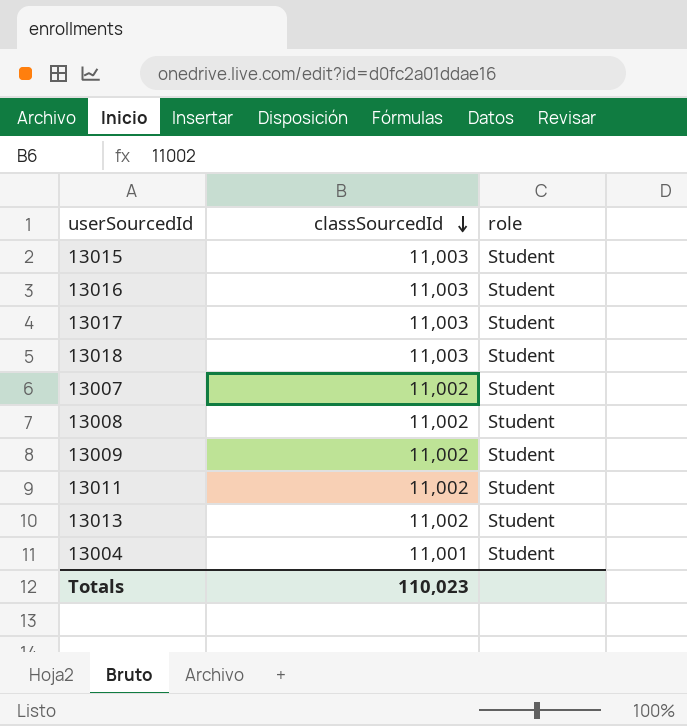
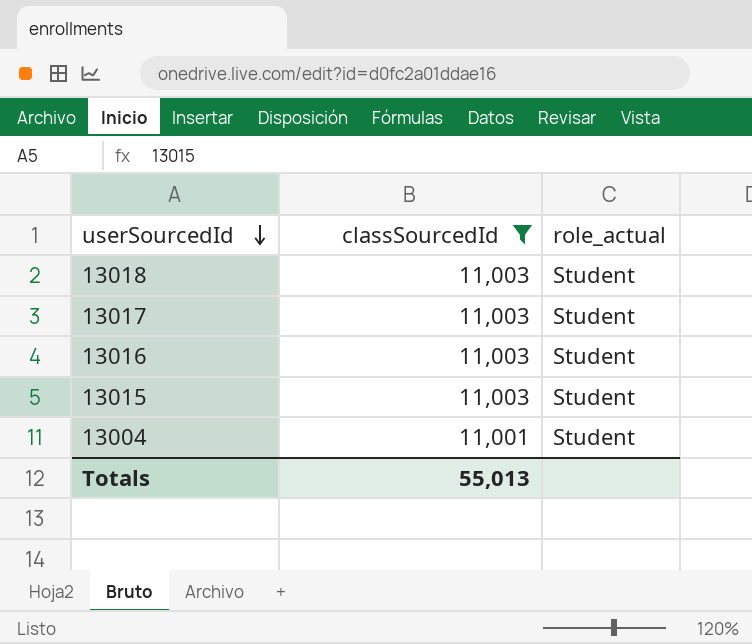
filter: none -> classSourcedId != 11,002
row order: classSourcedId descending -> userSourcedId descending
column name: role -> role_actual
Totals | classSourcedId: 110,023 -> 55,013

